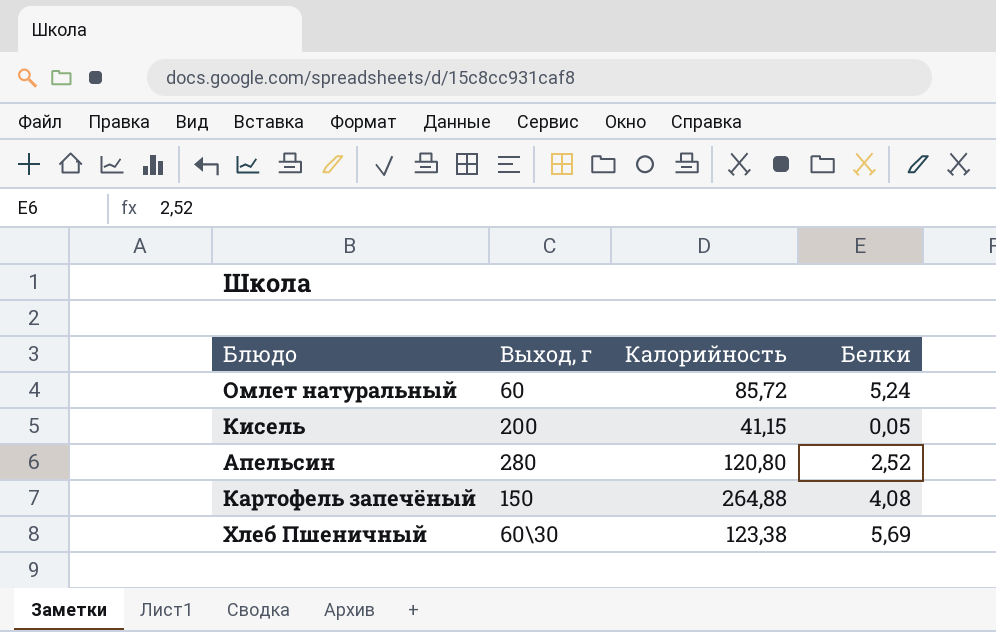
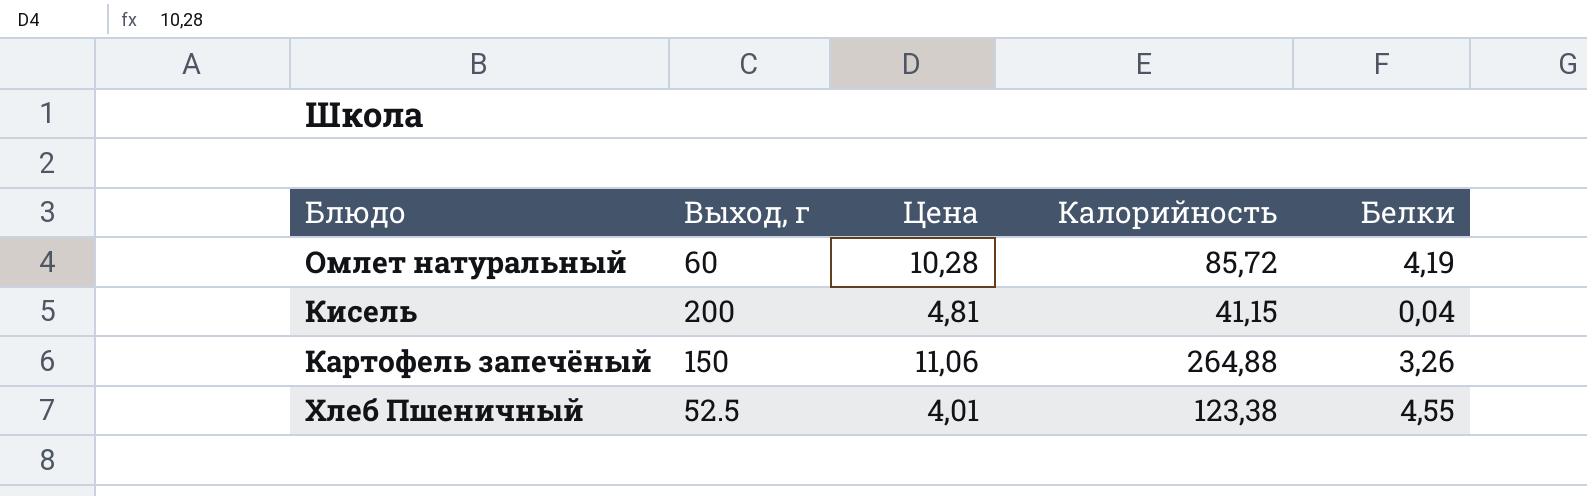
column Цена | position: none -> 3
row Апельсин: 280 | 120,80 | 2,52 -> none
Омлет натуральный | Белки: 5,24 -> 4,19
Кисель | Белки: 0,05 -> 0,04
Картофель запечёный | Белки: 4,08 -> 3,26
Хлеб Пшеничный | Выход, г: 60\30 -> 52.5
Хлеб Пшеничный | Белки: 5,69 -> 4,55

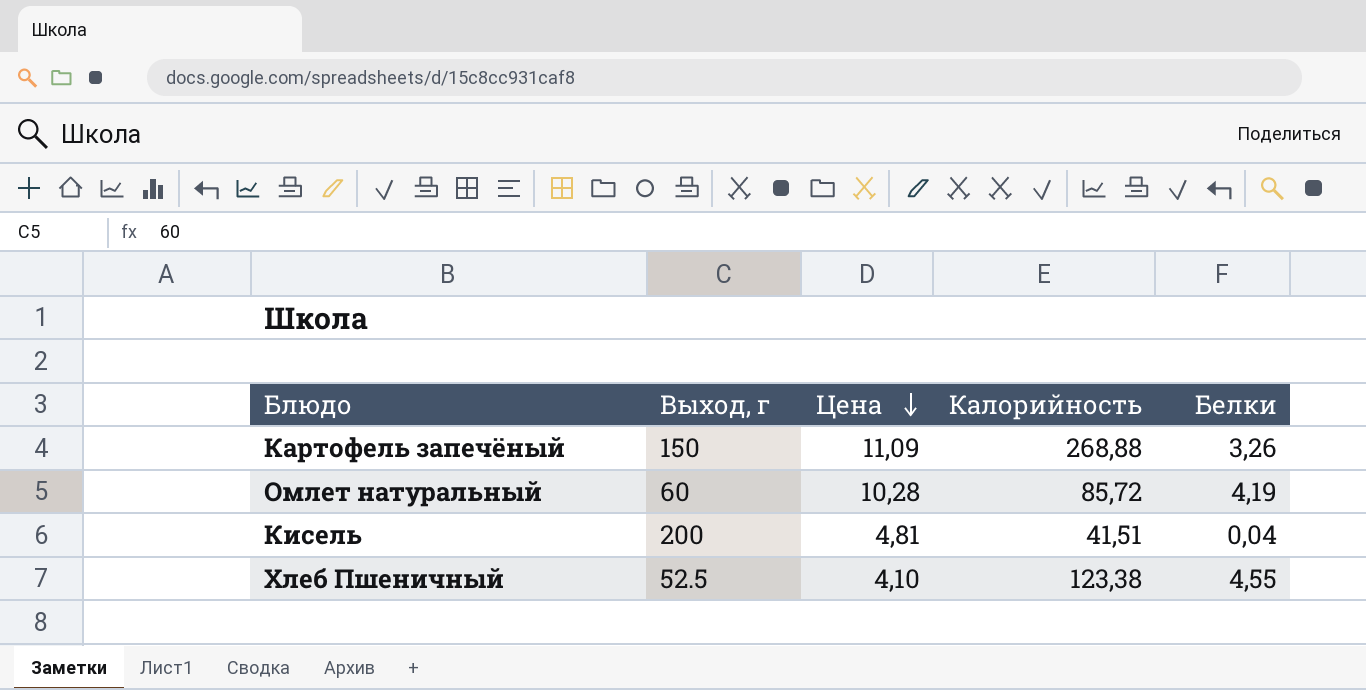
row order: none -> Цена descending
Картофель запечёный | Цена: 11,06 -> 11,09
Картофель запечёный | Калорийность: 264,88 -> 268,88
Кисель | Калорийность: 41,15 -> 41,51
Хлеб Пшеничный | Цена: 4,01 -> 4,10

